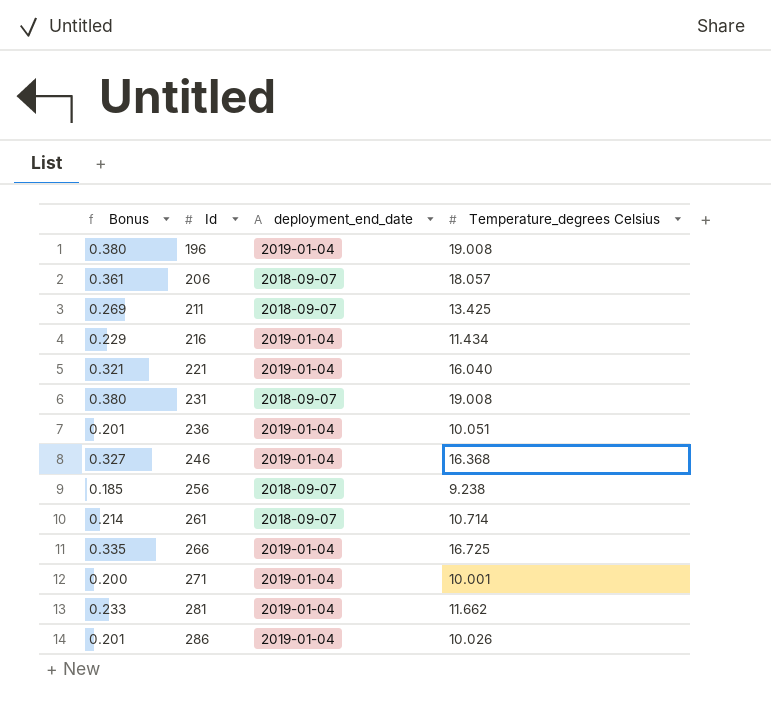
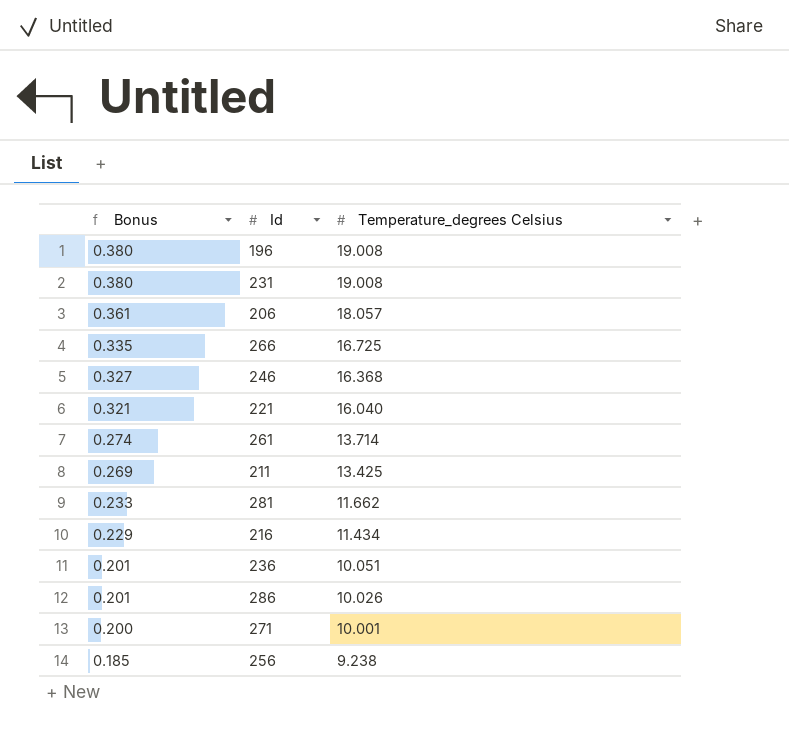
row order: Id ascending -> Bonus descending
column deployment_end_date | position: 3 -> none
261 | Bonus: 0.214 -> 0.274
261 | Temperature_degrees Celsius: 10.714 -> 13.714

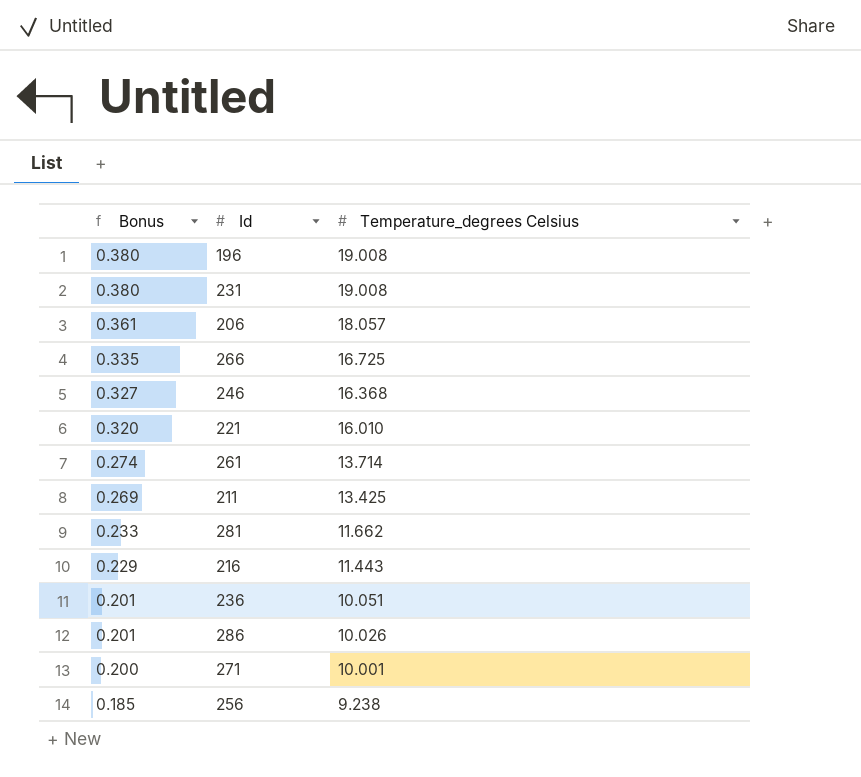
221 | Bonus: 0.321 -> 0.320
221 | Temperature_degrees Celsius: 16.040 -> 16.010
216 | Temperature_degrees Celsius: 11.434 -> 11.443

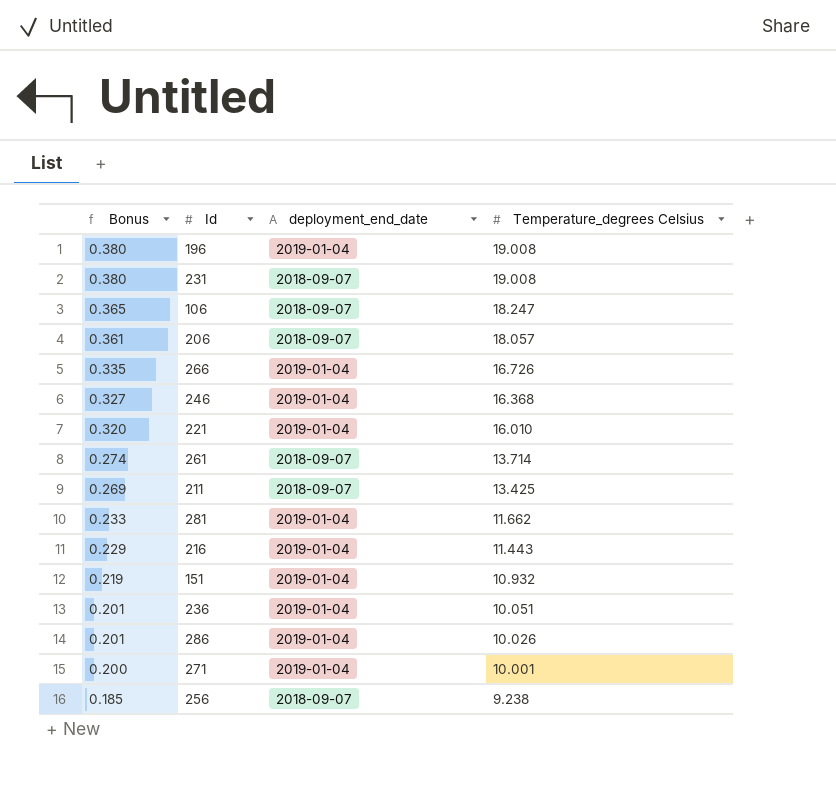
column deployment_end_date | position: none -> 3
row 106: none -> 0.365 | 2018-09-07 | 18.247
266 | Temperature_degrees Celsius: 16.725 -> 16.726
row 151: none -> 0.219 | 2019-01-04 | 10.932

